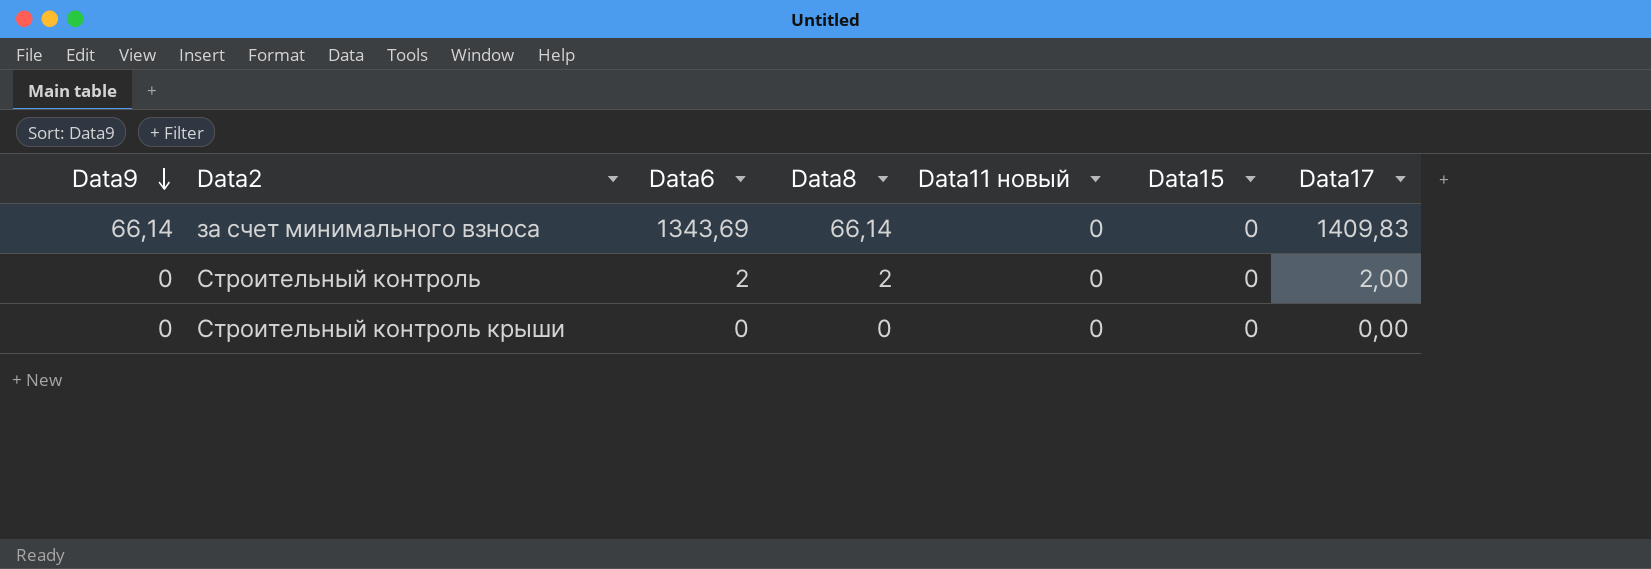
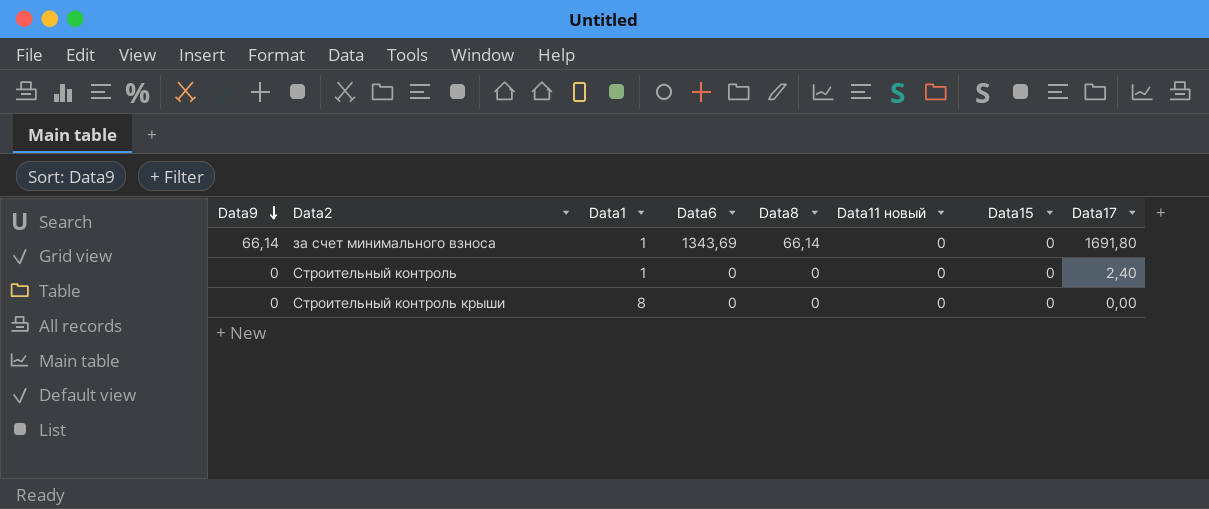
column Data1 | position: none -> 3
за счет минимального взноса | Data17: 1409,83 -> 1691,80
Строительный контроль | Data6: 2 -> 0
Строительный контроль | Data8: 2 -> 0
Строительный контроль | Data17: 2,00 -> 2,40

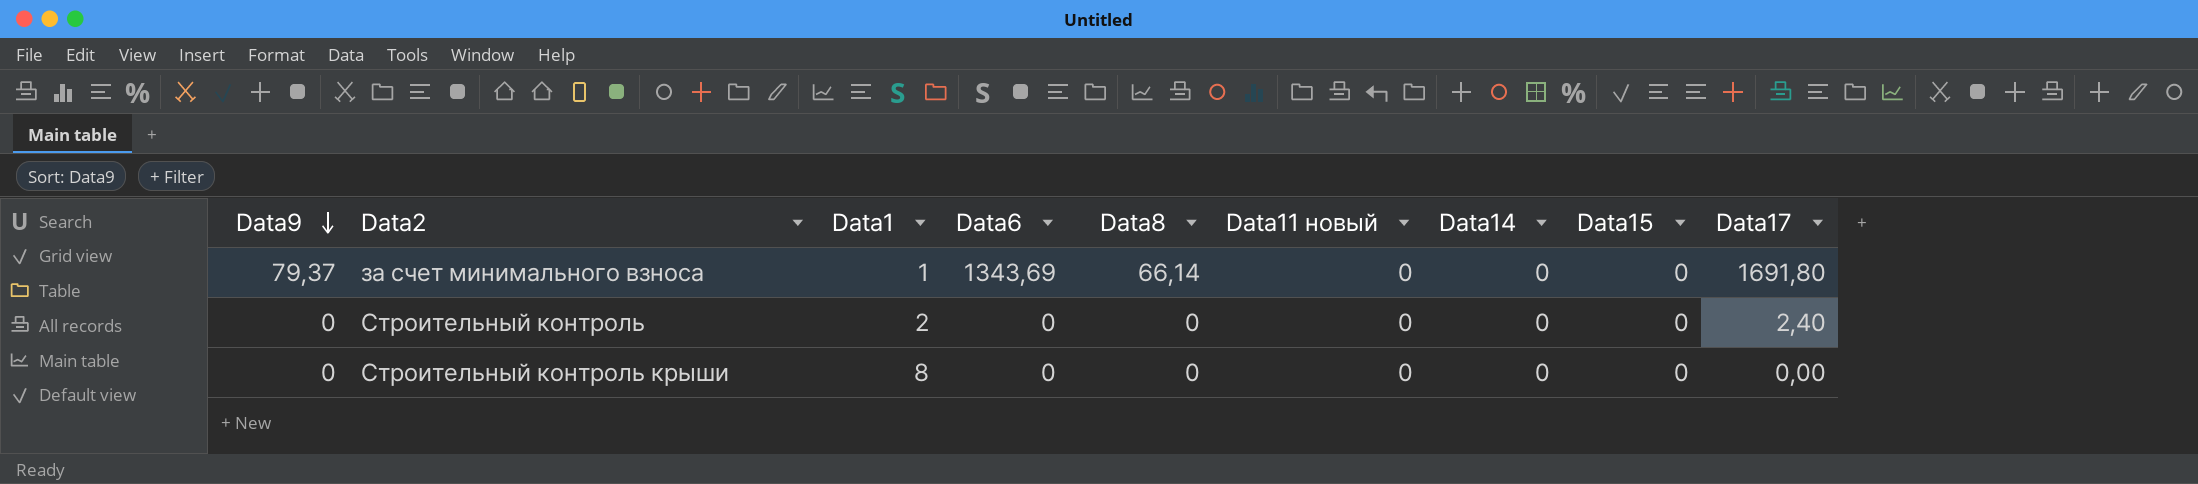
column Data14 | position: none -> 7
за счет минимального взноса | Data9: 66,14 -> 79,37
Строительный контроль | Data1: 1 -> 2

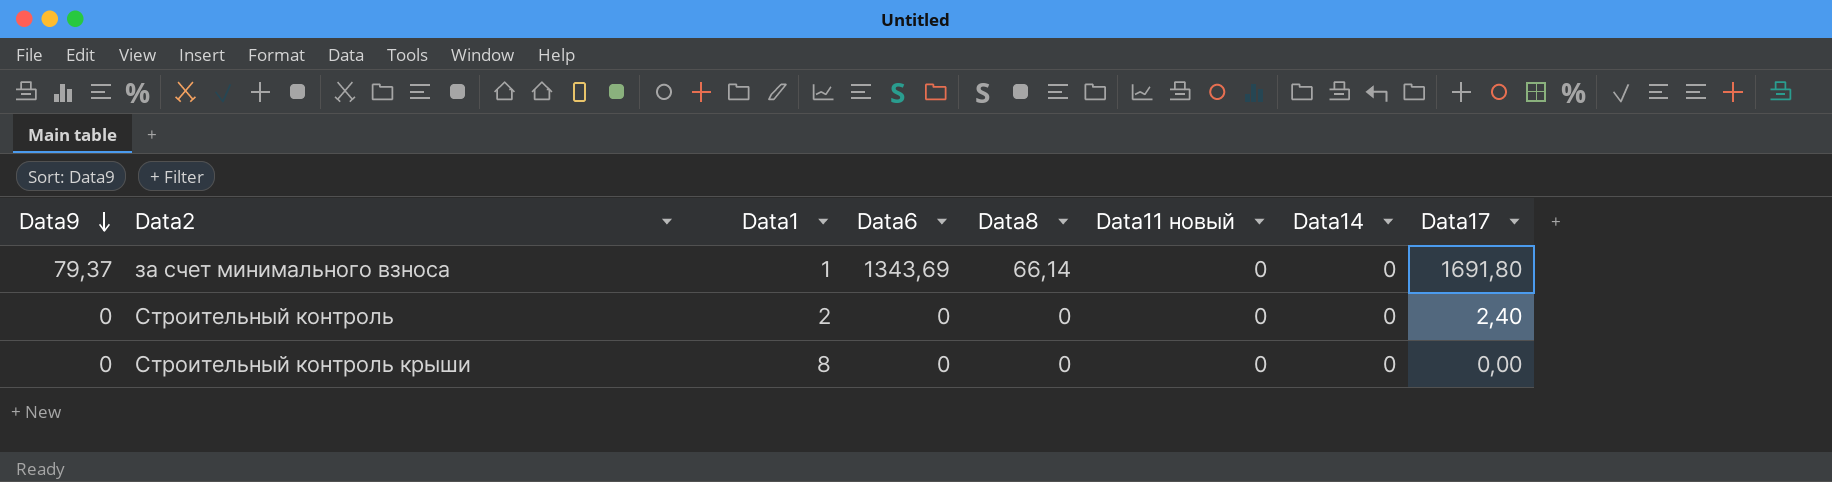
column Data15 | position: 8 -> none

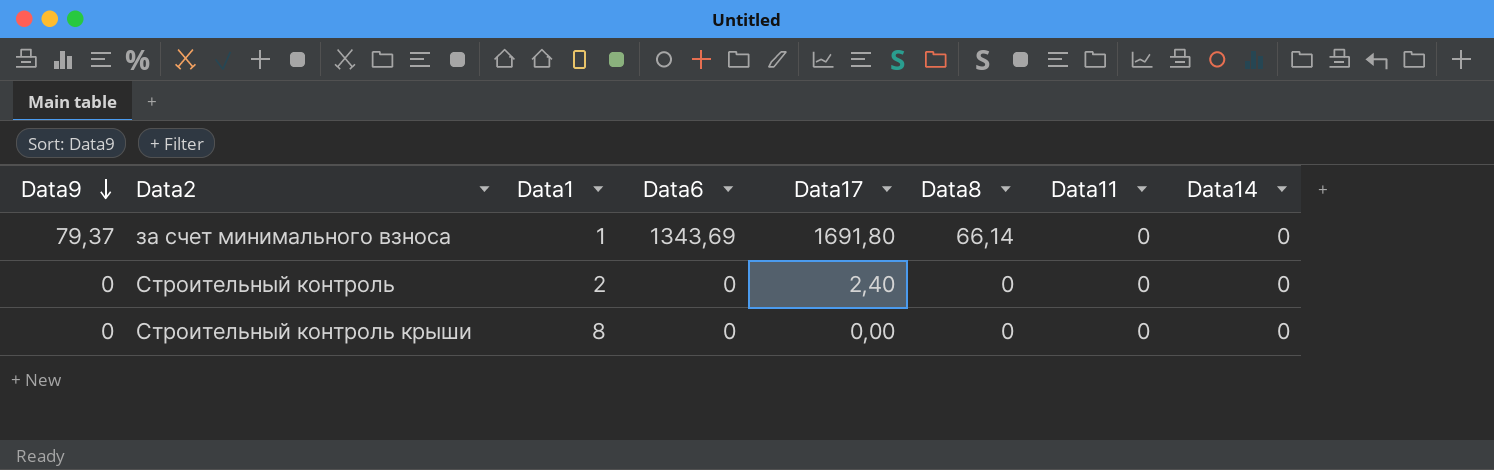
column Data17 | position: 8 -> 5
column name: Data11 новый -> Data11

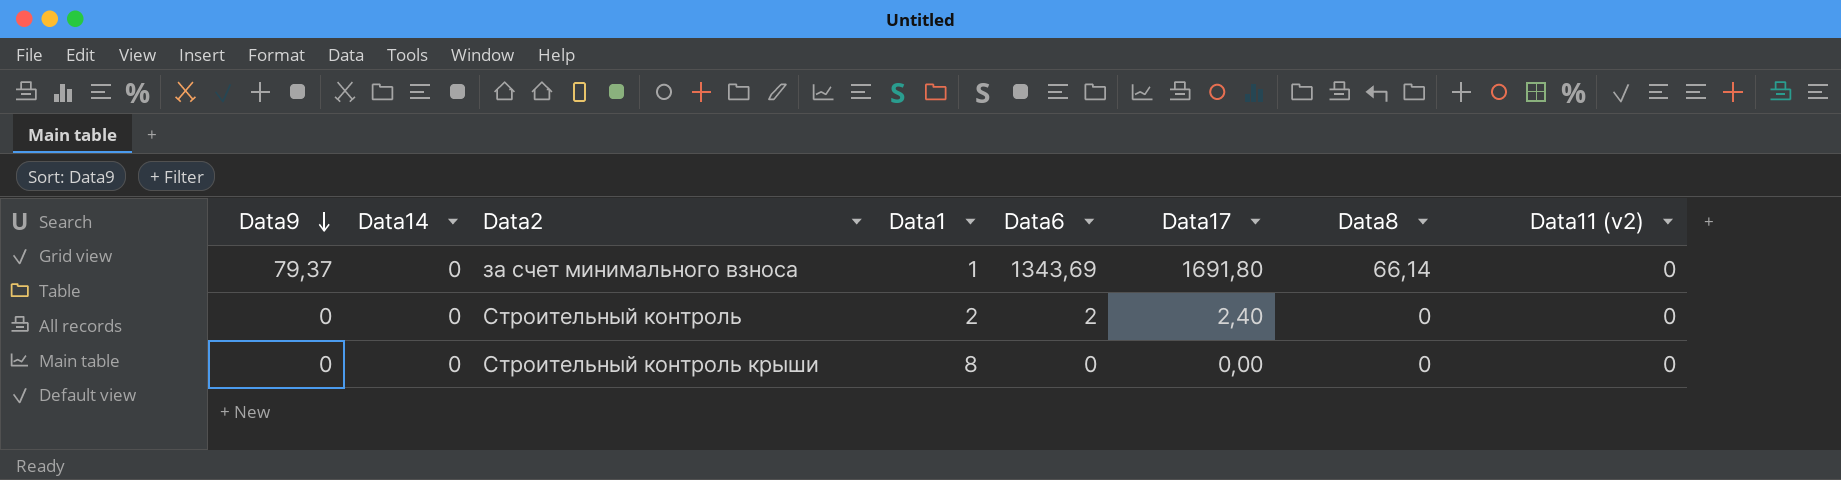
column Data14 | position: 8 -> 2
column name: Data11 -> Data11 (v2)
Строительный контроль | Data6: 0 -> 2

